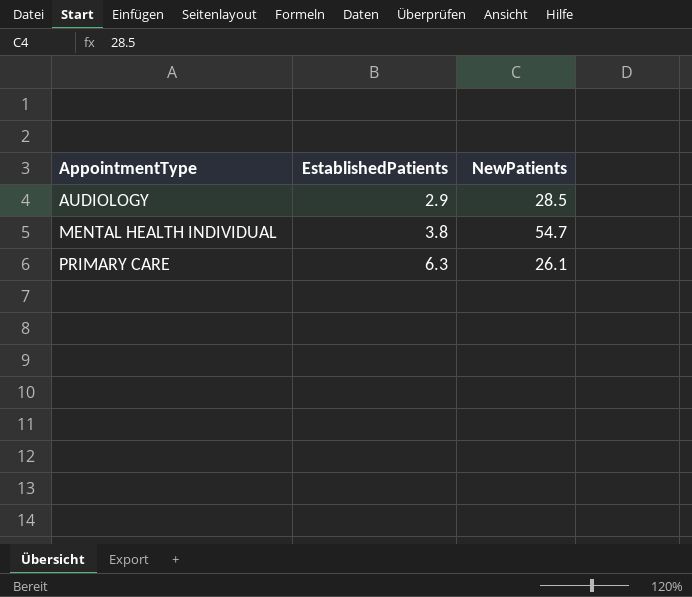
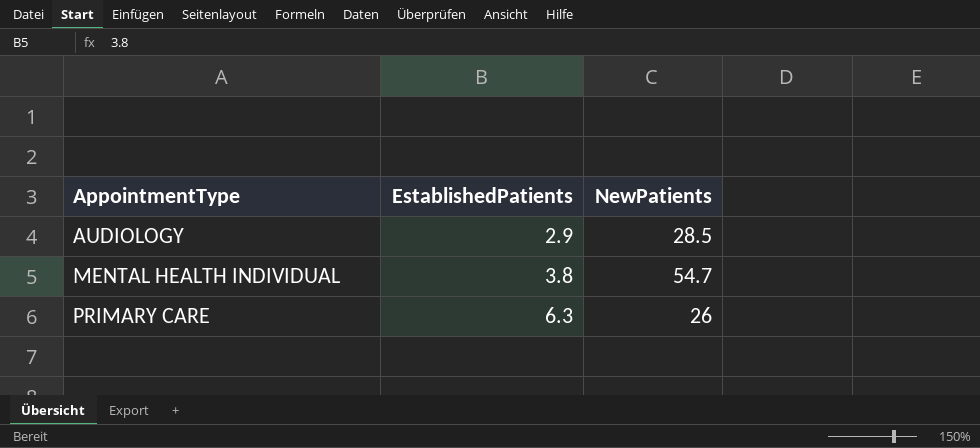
PRIMARY CARE | NewPatients: 26.1 -> 26

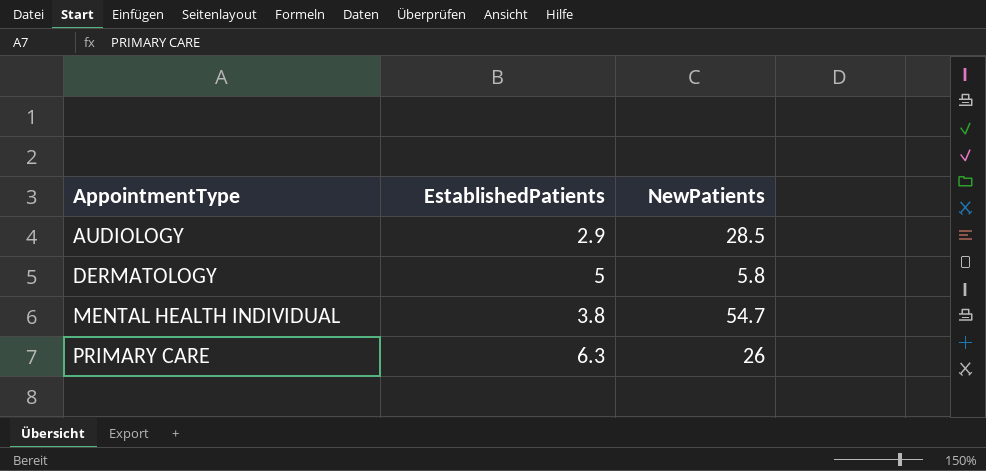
row DERMATOLOGY: none -> 5 | 5.8

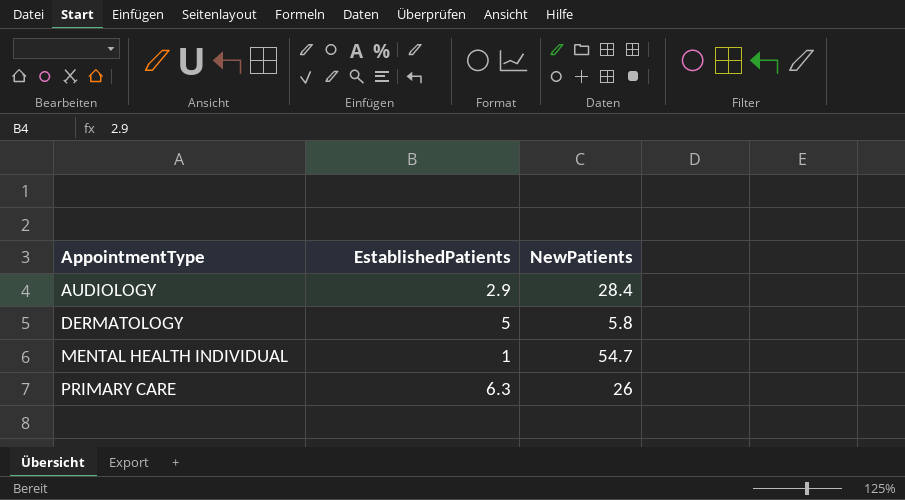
AUDIOLOGY | NewPatients: 28.5 -> 28.4
MENTAL HEALTH INDIVIDUAL | EstablishedPatients: 3.8 -> 1

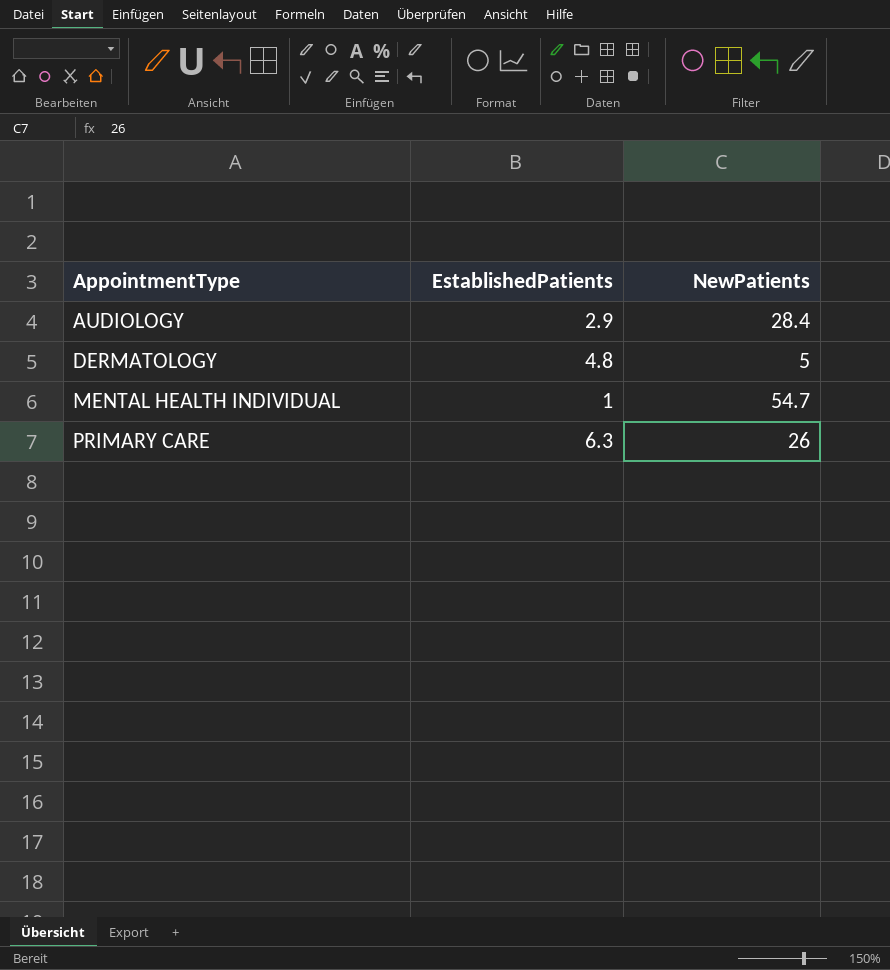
DERMATOLOGY | EstablishedPatients: 5 -> 4.8
DERMATOLOGY | NewPatients: 5.8 -> 5

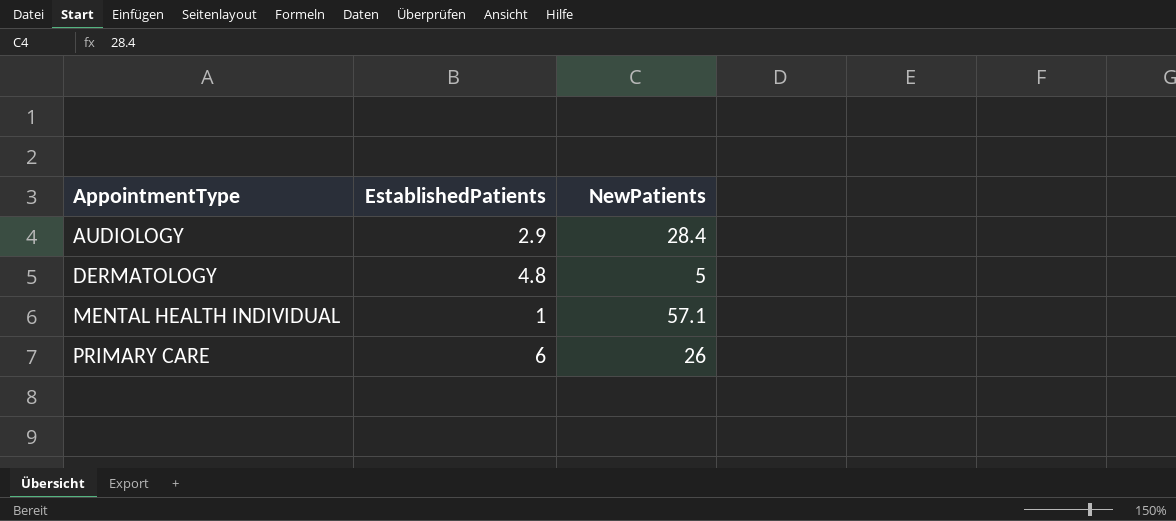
MENTAL HEALTH INDIVIDUAL | NewPatients: 54.7 -> 57.1
PRIMARY CARE | EstablishedPatients: 6.3 -> 6

